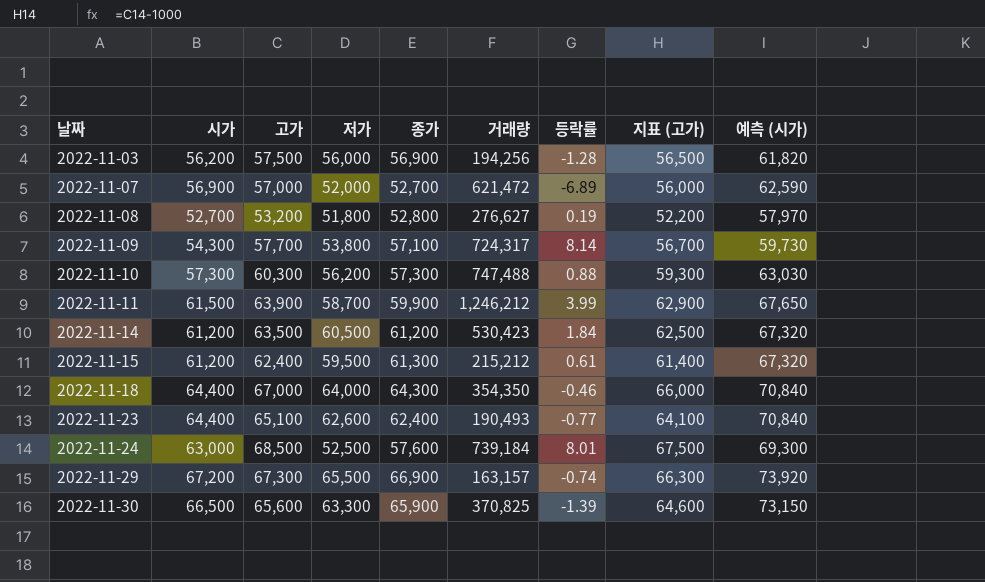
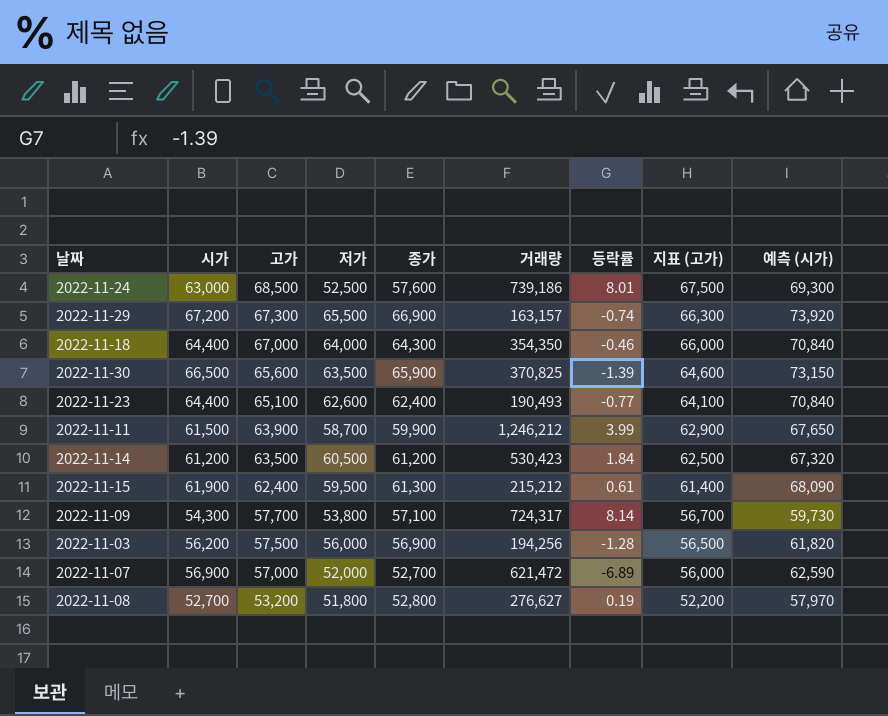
row order: 날짜 ascending -> 고가 descending
row 2022-11-10: 57,300 | 60,300 | 56,200 | 57,300 | 747,488 | 0.88 | 59,300 | 63,030 -> none
2022-11-24 | 거래량: 739,184 -> 739,186
2022-11-30 | 저가: 63,300 -> 63,500
2022-11-15 | 시가: 61,200 -> 61,900
2022-11-15 | 예측 (시가): 67,320 -> 68,090

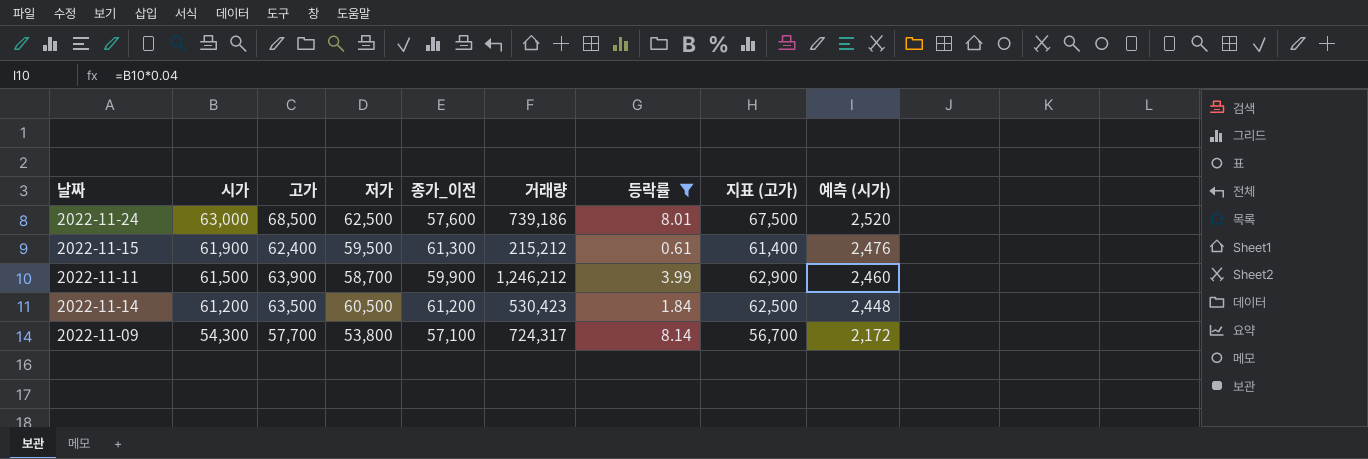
filter: none -> 등락률 >= 0.61
row order: 고가 descending -> 시가 descending
column name: 종가 -> 종가_이전
column 예측 (시가) | formula: [시가] * 1.1 -> [시가] * 0.04
2022-11-24 | 저가: 52,500 -> 62,500

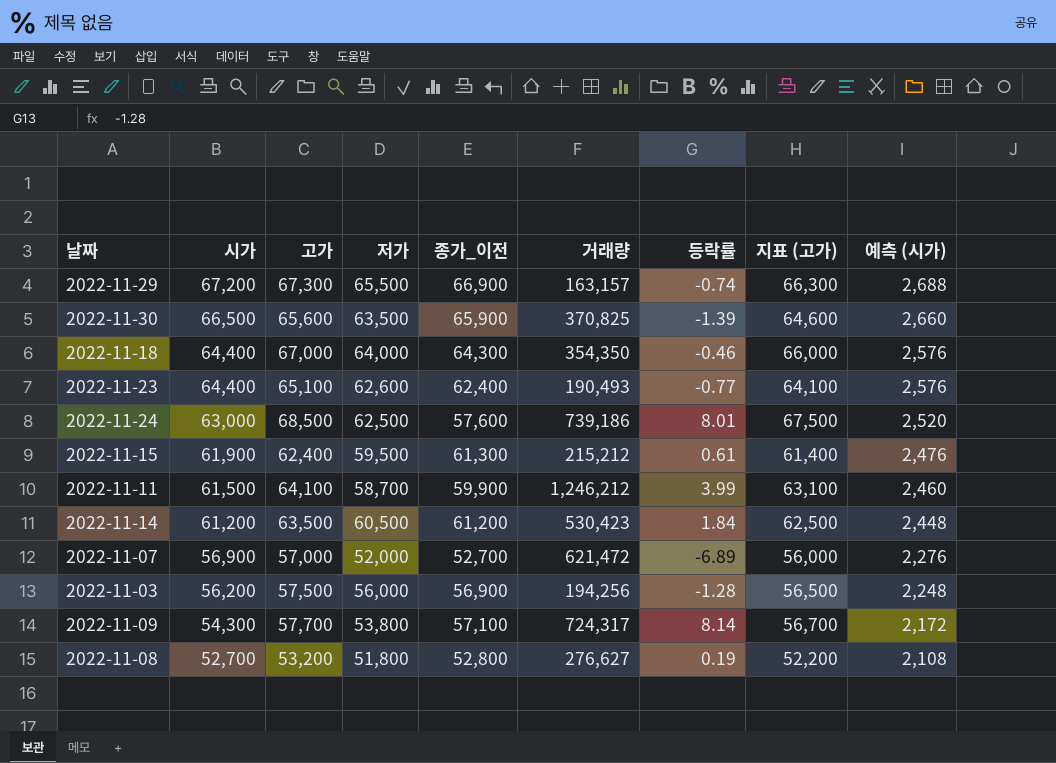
filter: 등락률 >= 0.61 -> none
2022-11-11 | 고가: 63,900 -> 64,100
2022-11-11 | 지표 (고가): 62,900 -> 63,100

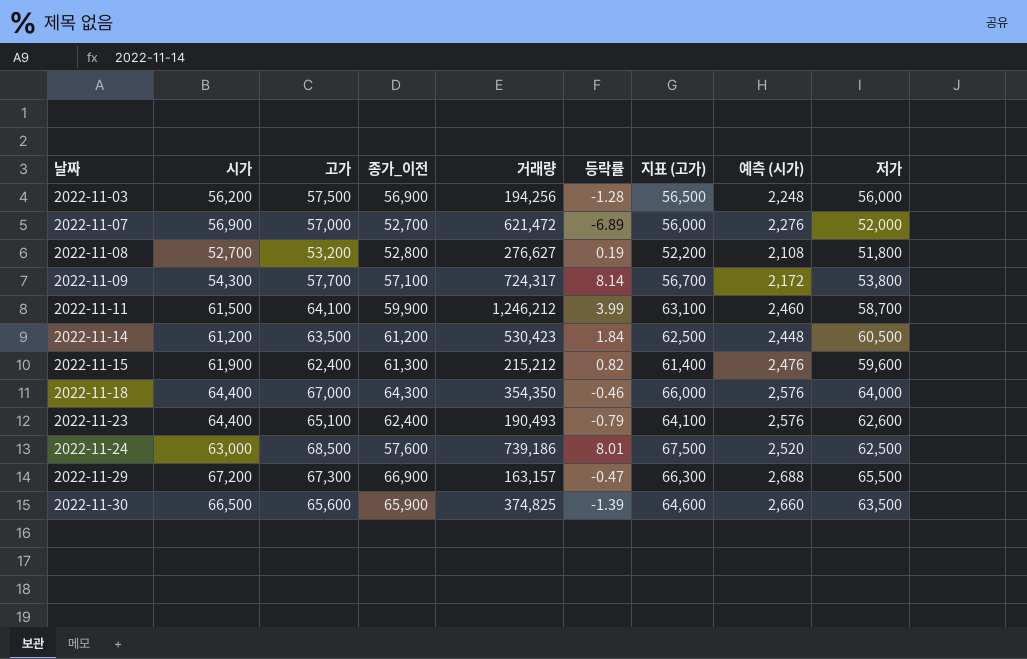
row order: 시가 descending -> 날짜 ascending
column 저가 | position: 4 -> 9
2022-11-15 | 등락률: 0.61 -> 0.82
2022-11-15 | 저가: 59,500 -> 59,600
2022-11-23 | 등락률: -0.77 -> -0.79
2022-11-29 | 등락률: -0.74 -> -0.47
2022-11-30 | 거래량: 370,825 -> 374,825

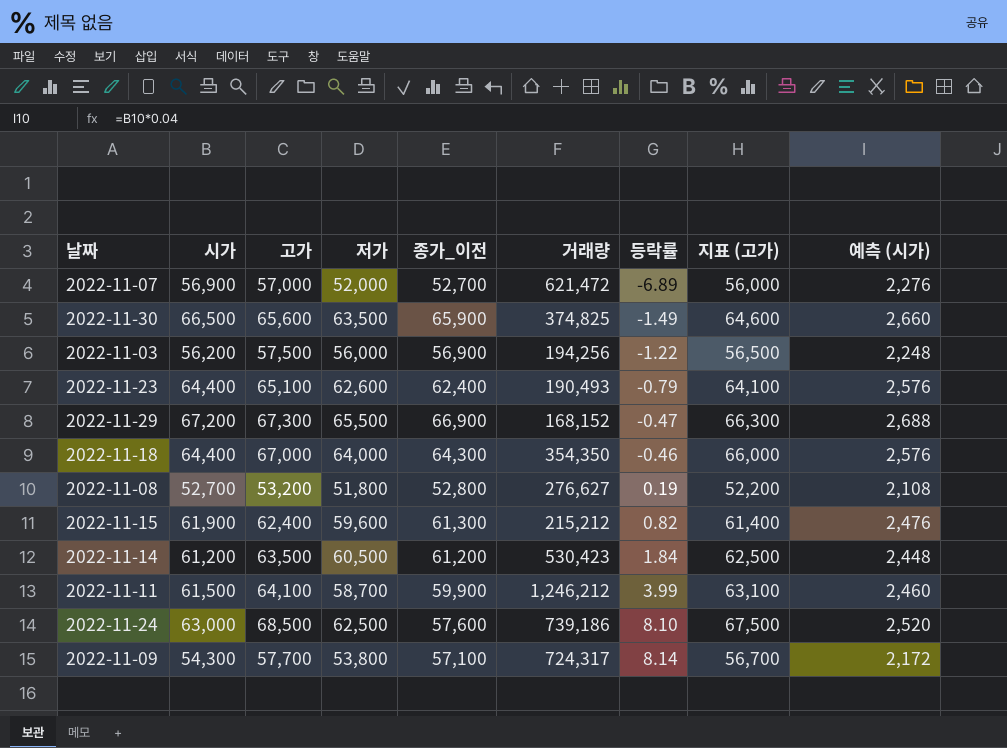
row order: 날짜 ascending -> 등락률 ascending
column 저가 | position: 9 -> 4
2022-11-30 | 등락률: -1.39 -> -1.49
2022-11-03 | 등락률: -1.28 -> -1.22
2022-11-29 | 거래량: 163,157 -> 168,152
2022-11-24 | 등락률: 8.01 -> 8.10

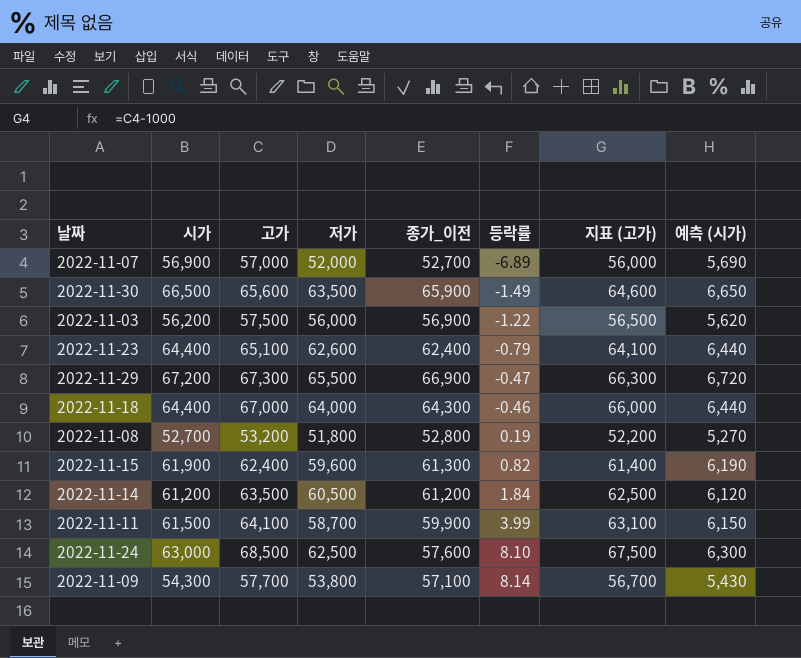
column 거래량 | position: 6 -> none
column 예측 (시가) | formula: [시가] * 0.04 -> [시가] * 0.1

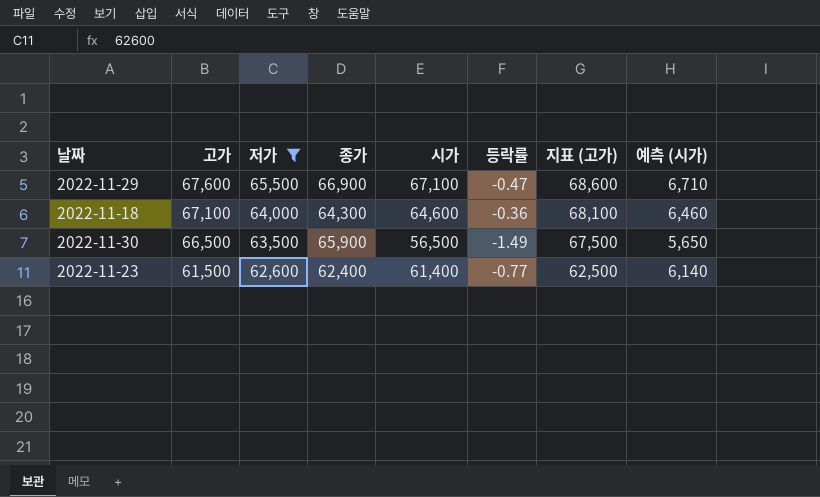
filter: none -> 저가 >= 62,600
row order: 등락률 ascending -> 고가 descending
column name: 종가_이전 -> 종가
column 시가 | position: 2 -> 5
column 지표 (고가) | formula: [고가] - 1000 -> [고가] + 1000
2022-11-29 | 고가: 67,300 -> 67,600
2022-11-29 | 시가: 67,200 -> 67,100
2022-11-29 | 예측 (시가): 6,720 -> 6,710
2022-11-18 | 고가: 67,000 -> 67,100
2022-11-18 | 시가: 64,400 -> 64,600
2022-11-18 | 등락률: -0.46 -> -0.36
2022-11-18 | 예측 (시가): 6,440 -> 6,460
2022-11-30 | 고가: 65,600 -> 66,500
2022-11-30 | 시가: 66,500 -> 56,500
2022-11-30 | 예측 (시가): 6,650 -> 5,650
2022-11-23 | 고가: 65,100 -> 61,500
2022-11-23 | 시가: 64,400 -> 61,400
2022-11-23 | 등락률: -0.79 -> -0.77
2022-11-23 | 예측 (시가): 6,440 -> 6,140

